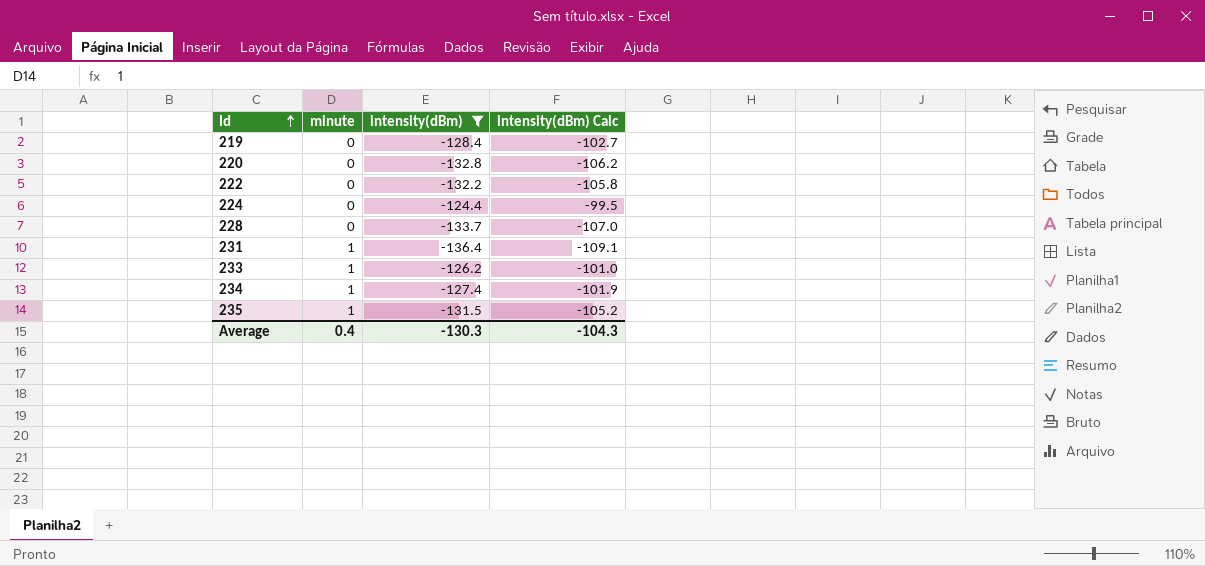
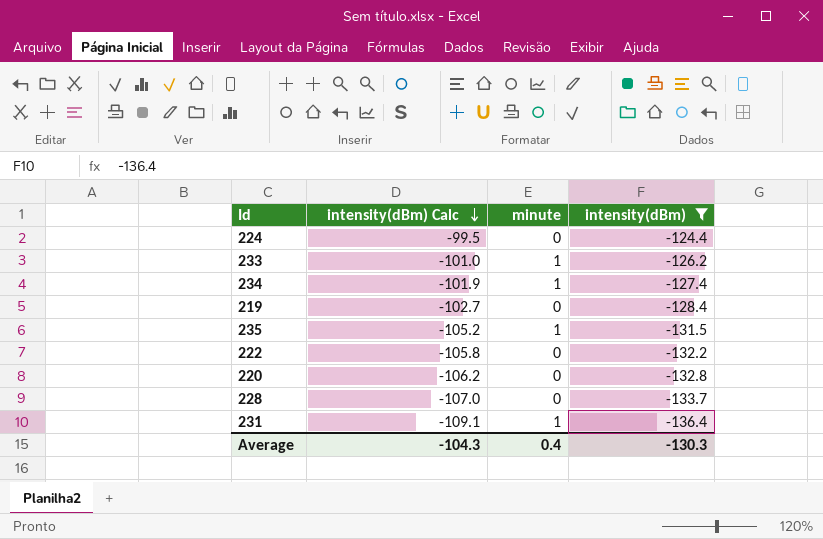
row order: Id ascending -> intensity(dBm) Calc descending
column intensity(dBm) Calc | position: 4 -> 2

